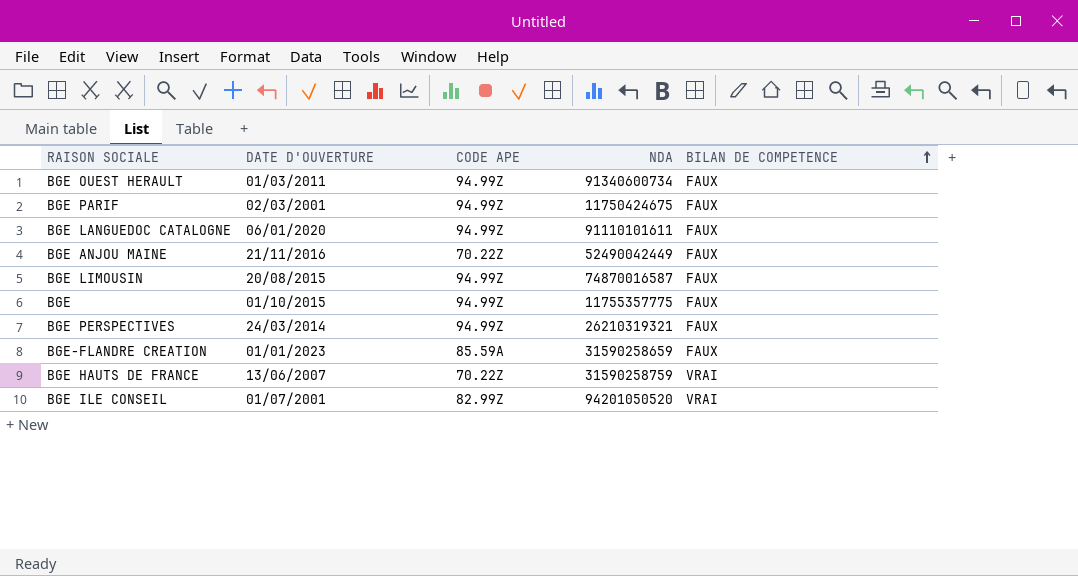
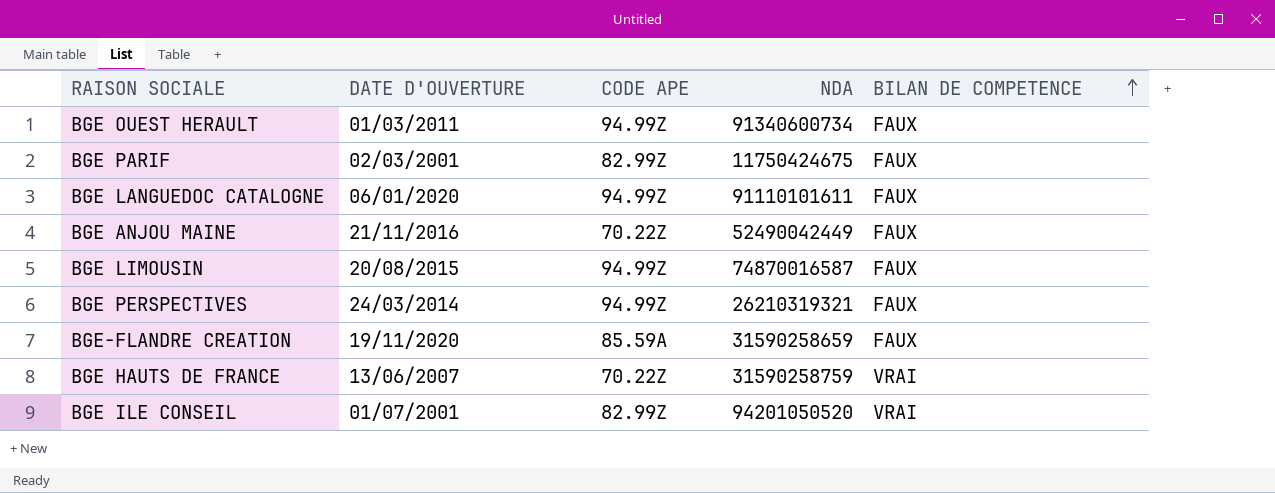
row BGE: 01/10/2015 | 94.99Z | 11755357775 | FAUX -> none
BGE PARIF | CODE APE: 94.99Z -> 82.99Z
BGE-FLANDRE CREATION | DATE D'OUVERTURE: 01/01/2023 -> 19/11/2020

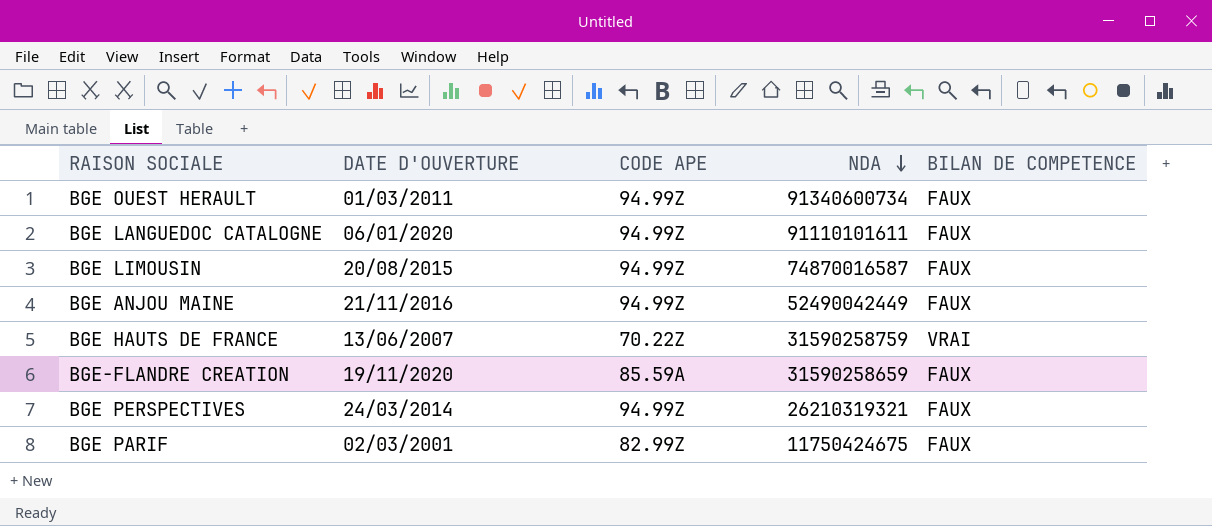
row order: BILAN DE COMPETENCE ascending -> NDA descending
row BGE ILE CONSEIL: 01/07/2001 | 82.99Z | 94201050520 | VRAI -> none
BGE ANJOU MAINE | CODE APE: 70.22Z -> 94.99Z

